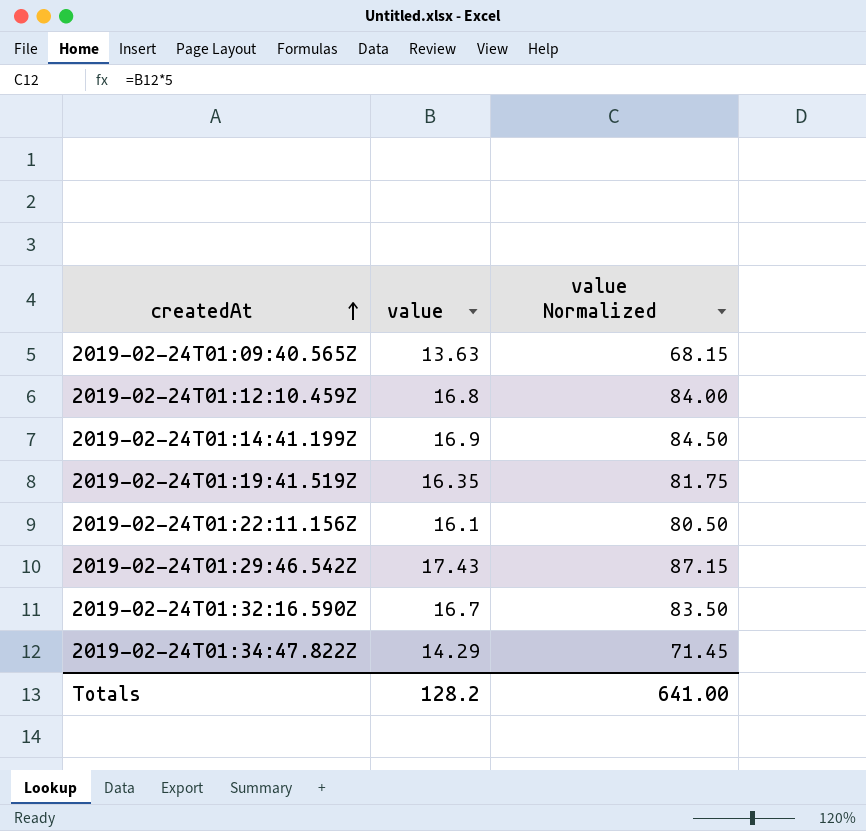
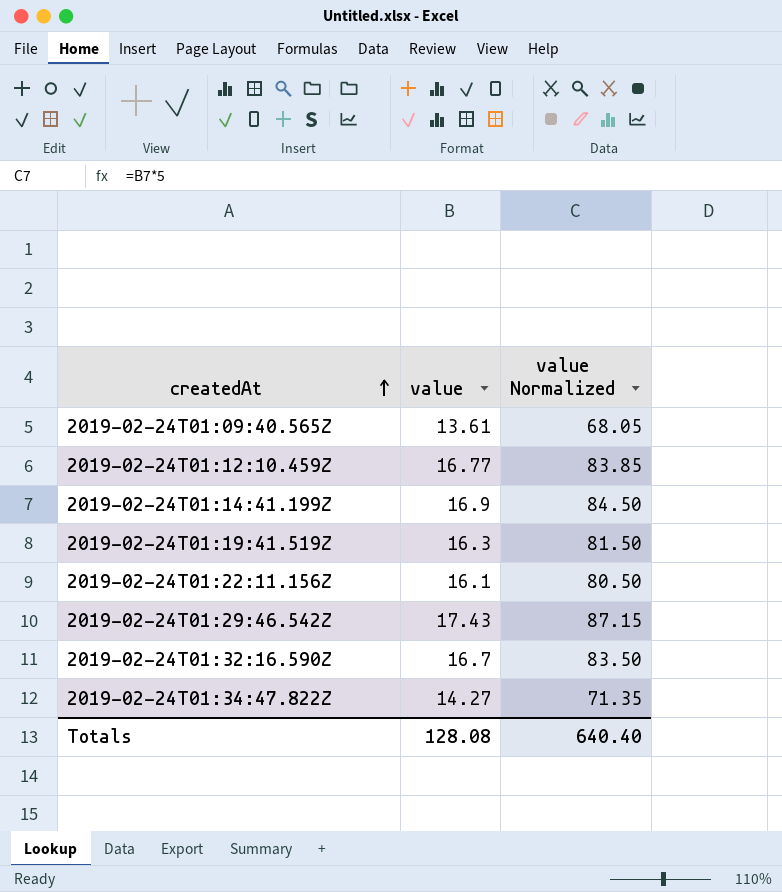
2019-02-24T01:09:40.565Z | value: 13.63 -> 13.61
2019-02-24T01:09:40.565Z | value Normalized: 68.15 -> 68.05
2019-02-24T01:12:10.459Z | value: 16.8 -> 16.77
2019-02-24T01:12:10.459Z | value Normalized: 84.00 -> 83.85
2019-02-24T01:19:41.519Z | value: 16.35 -> 16.3
2019-02-24T01:19:41.519Z | value Normalized: 81.75 -> 81.50
2019-02-24T01:34:47.822Z | value: 14.29 -> 14.27
2019-02-24T01:34:47.822Z | value Normalized: 71.45 -> 71.35
Totals | value: 128.2 -> 128.08
Totals | value Normalized: 641.00 -> 640.40

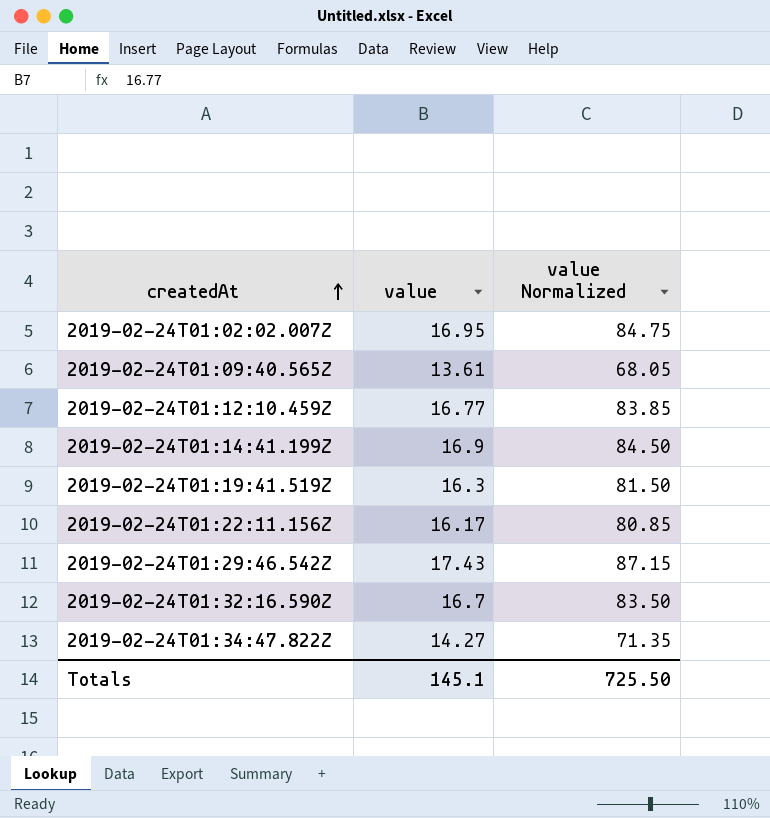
row 2019-02-24T01:02:02.007Z: none -> 16.95 | 84.75
2019-02-24T01:22:11.156Z | value: 16.1 -> 16.17
2019-02-24T01:22:11.156Z | value Normalized: 80.50 -> 80.85
Totals | value: 128.08 -> 145.1
Totals | value Normalized: 640.40 -> 725.50

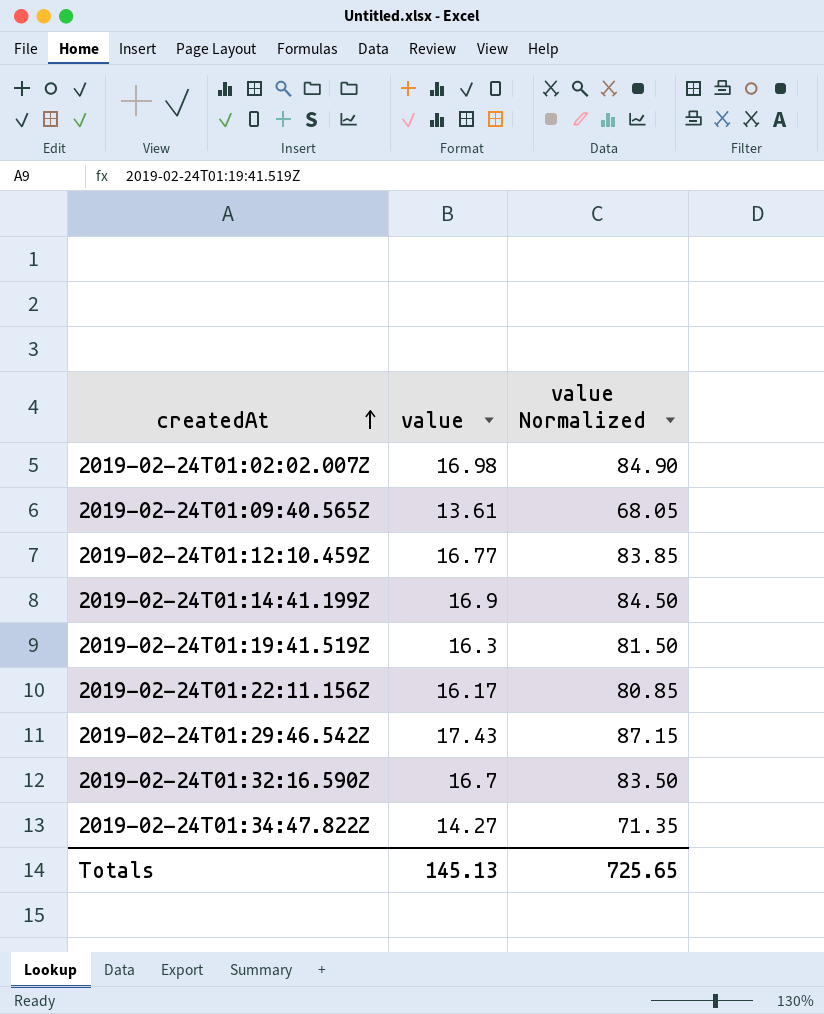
2019-02-24T01:02:02.007Z | value: 16.95 -> 16.98
2019-02-24T01:02:02.007Z | value Normalized: 84.75 -> 84.90
Totals | value: 145.1 -> 145.13
Totals | value Normalized: 725.50 -> 725.65

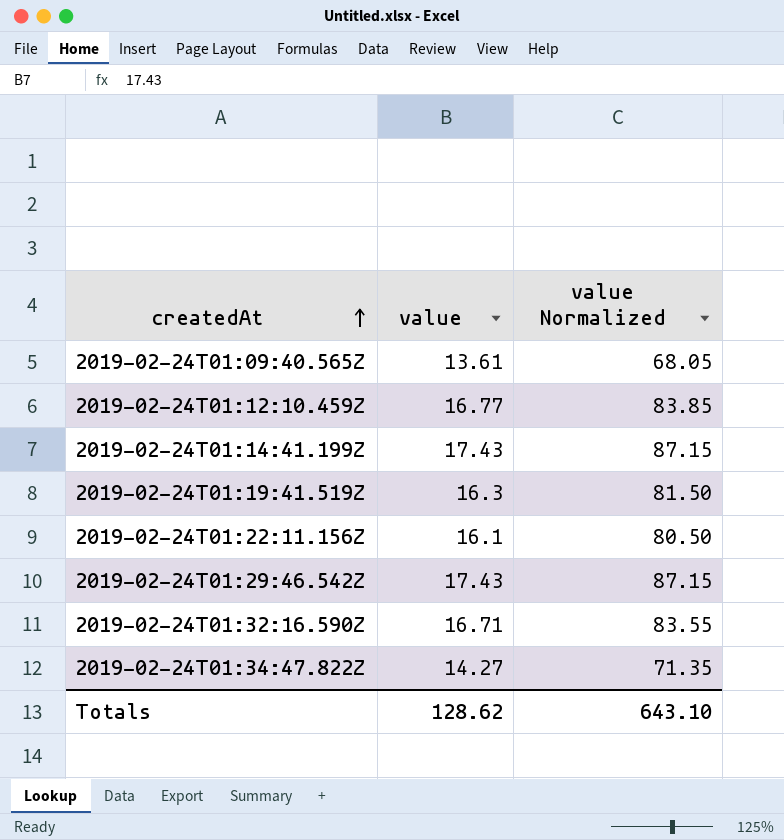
row 2019-02-24T01:02:02.007Z: 16.98 | 84.90 -> none
2019-02-24T01:14:41.199Z | value: 16.9 -> 17.43
2019-02-24T01:14:41.199Z | value Normalized: 84.50 -> 87.15
2019-02-24T01:22:11.156Z | value: 16.17 -> 16.1
2019-02-24T01:22:11.156Z | value Normalized: 80.85 -> 80.50
2019-02-24T01:32:16.590Z | value: 16.7 -> 16.71
2019-02-24T01:32:16.590Z | value Normalized: 83.50 -> 83.55
Totals | value: 145.13 -> 128.62
Totals | value Normalized: 725.65 -> 643.10

